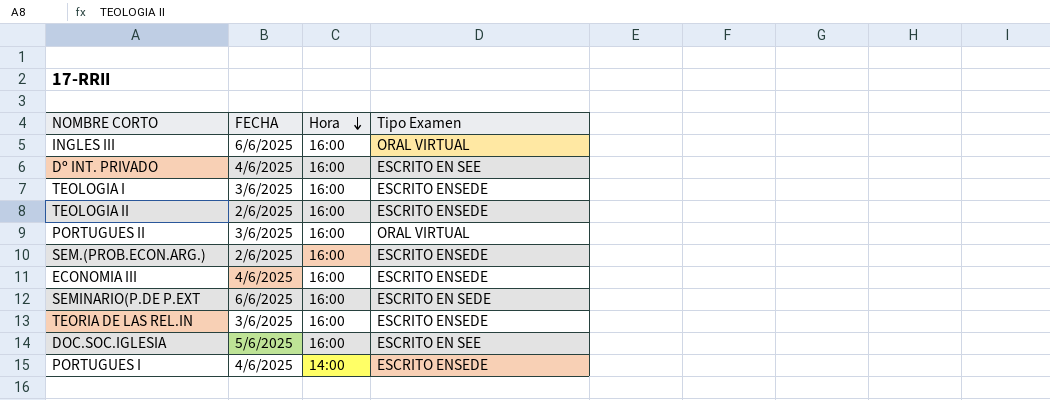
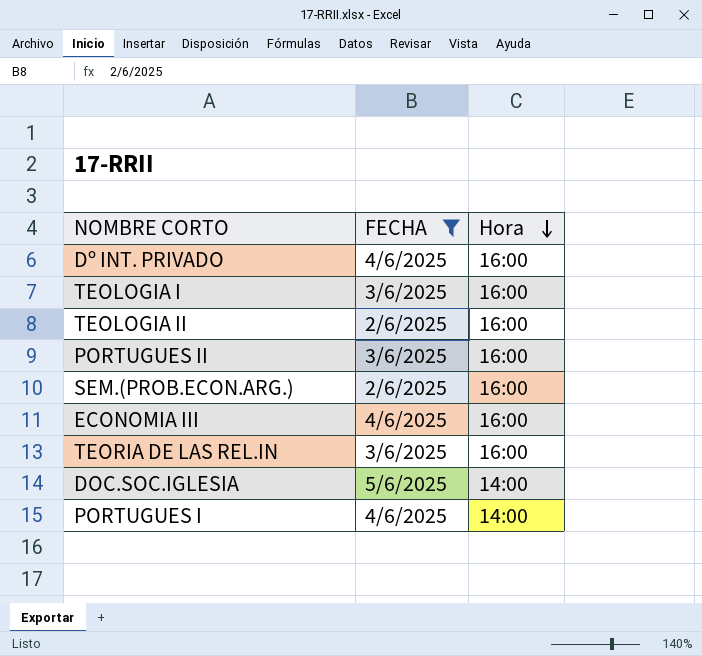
filter: none -> FECHA != 6/6/2025
column Tipo Examen | position: 4 -> none
DOC.SOC.IGLESIA | Hora: 16:00 -> 14:00

